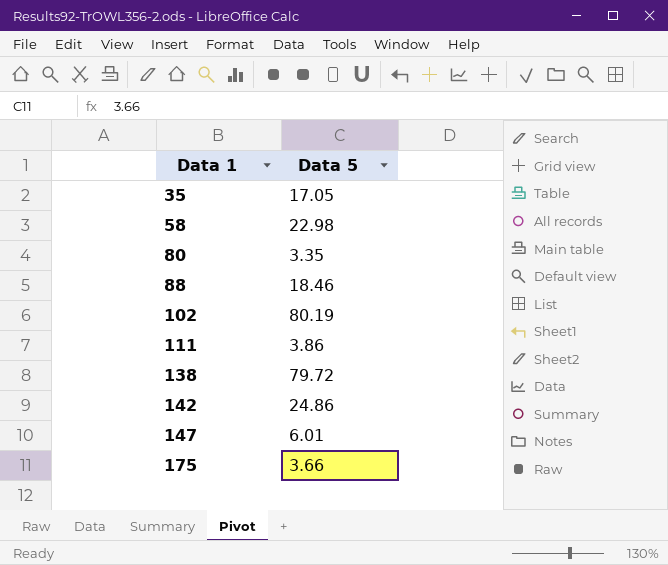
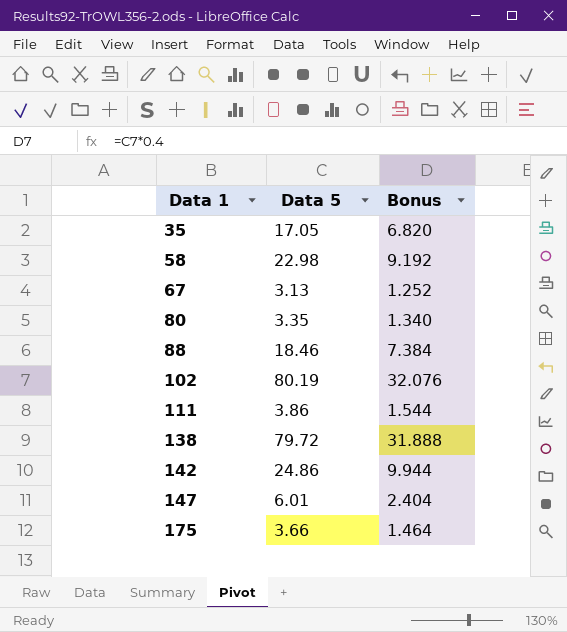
column Bonus | formula: none -> [Data 5] * 0.4
row 67: none -> 3.13 | 1.252

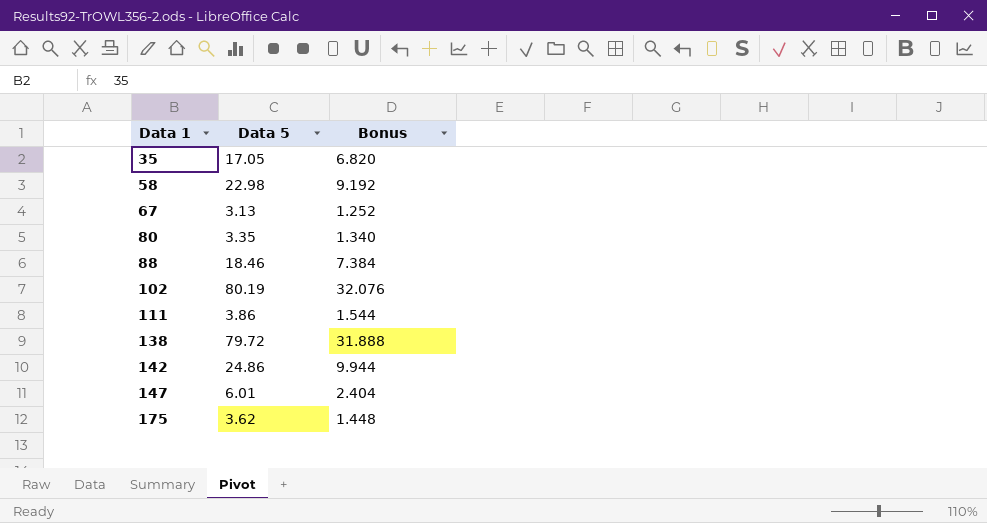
175 | Data 5: 3.66 -> 3.62
175 | Bonus: 1.464 -> 1.448

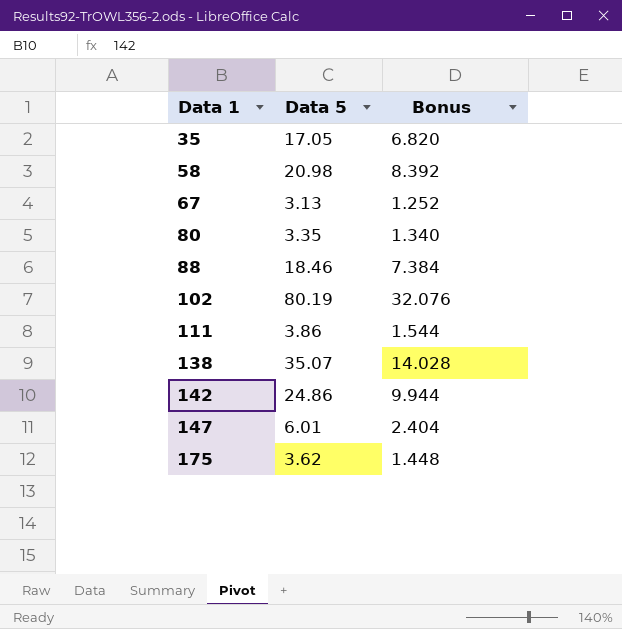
58 | Data 5: 22.98 -> 20.98
58 | Bonus: 9.192 -> 8.392
138 | Data 5: 79.72 -> 35.07
138 | Bonus: 31.888 -> 14.028

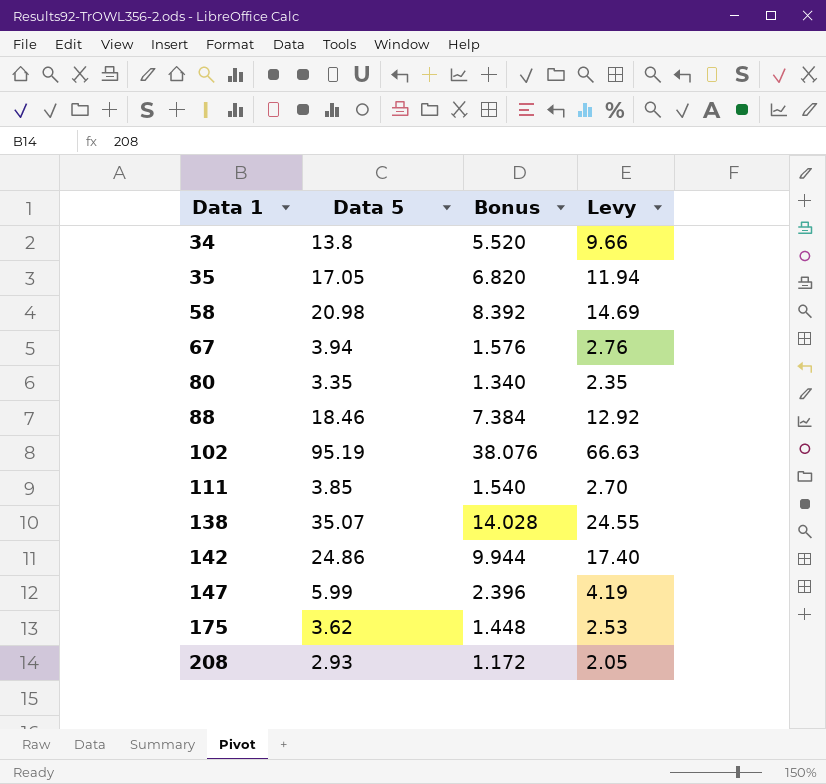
column Levy | formula: none -> [Data 5] * 0.7
row 34: none -> 13.8 | 5.520 | 9.66
67 | Data 5: 3.13 -> 3.94
67 | Bonus: 1.252 -> 1.576
102 | Data 5: 80.19 -> 95.19
102 | Bonus: 32.076 -> 38.076
111 | Data 5: 3.86 -> 3.85
111 | Bonus: 1.544 -> 1.540
147 | Data 5: 6.01 -> 5.99
147 | Bonus: 2.404 -> 2.396
row 208: none -> 2.93 | 1.172 | 2.05

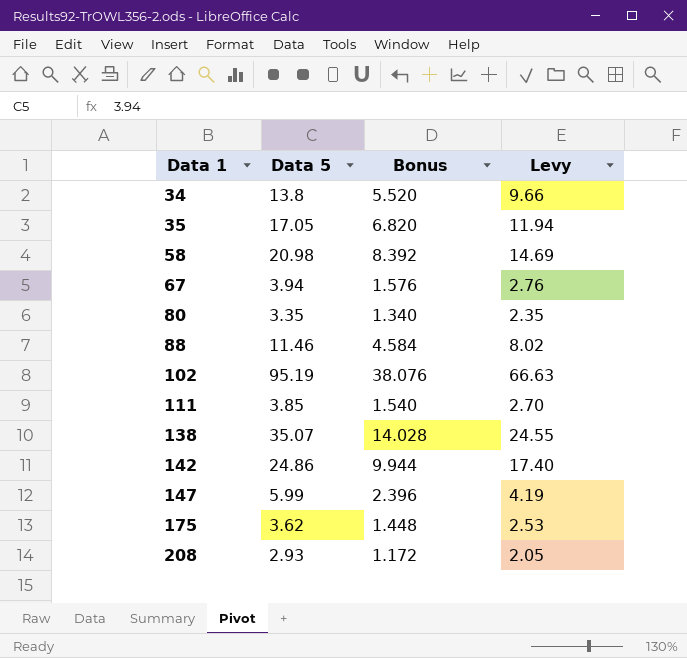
88 | Data 5: 18.46 -> 11.46
88 | Bonus: 7.384 -> 4.584
88 | Levy: 12.92 -> 8.02

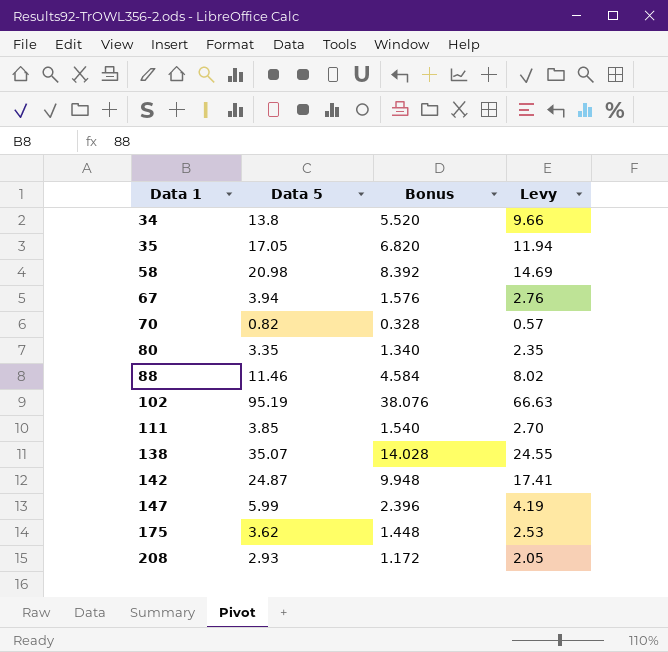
row 70: none -> 0.82 | 0.328 | 0.57
142 | Data 5: 24.86 -> 24.87
142 | Bonus: 9.944 -> 9.948
142 | Levy: 17.40 -> 17.41

